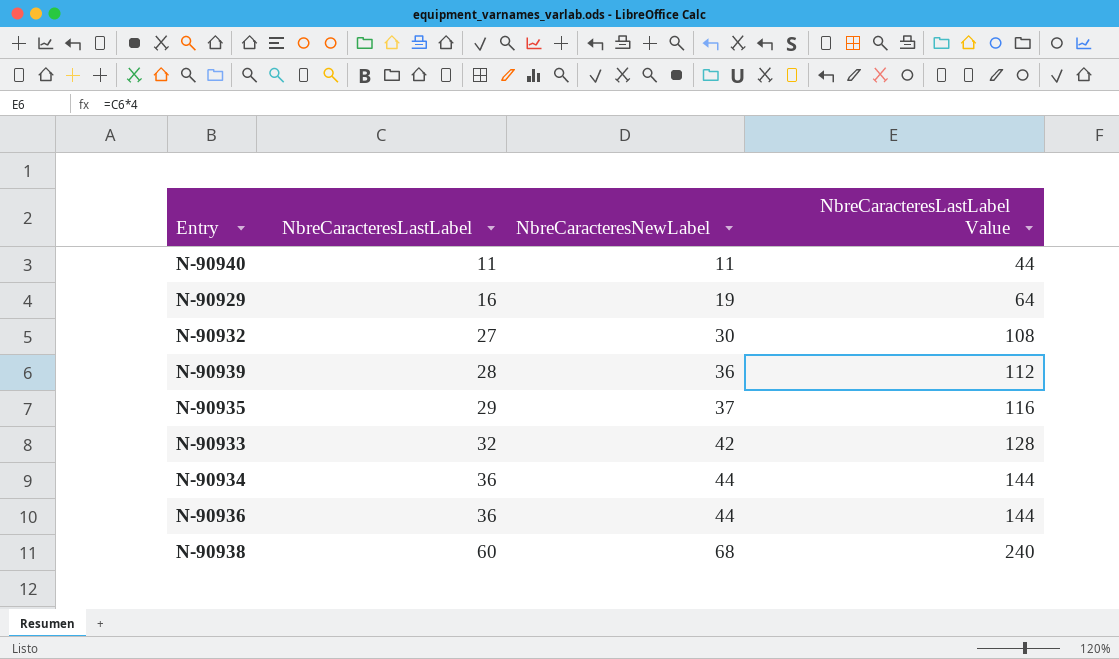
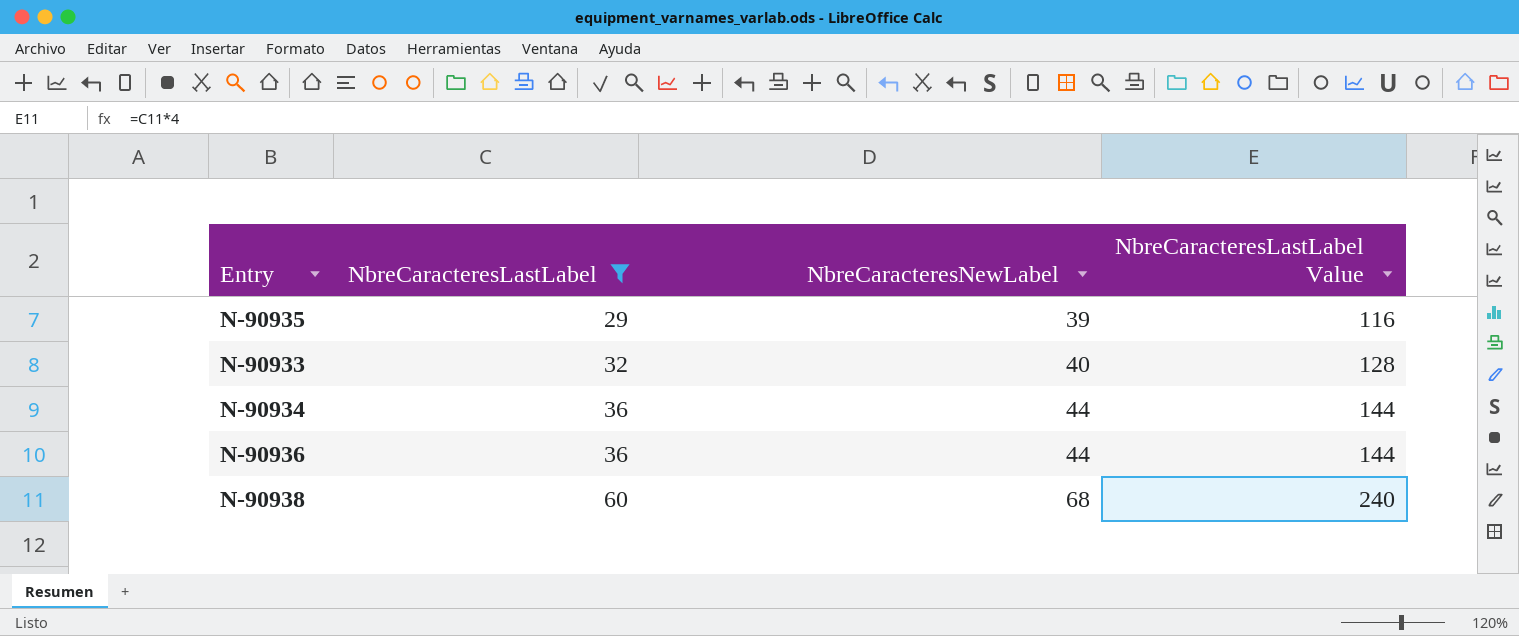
filter: none -> NbreCaracteresLastLabel >= 29
N-90935 | NbreCaracteresNewLabel: 37 -> 39
N-90933 | NbreCaracteresNewLabel: 42 -> 40

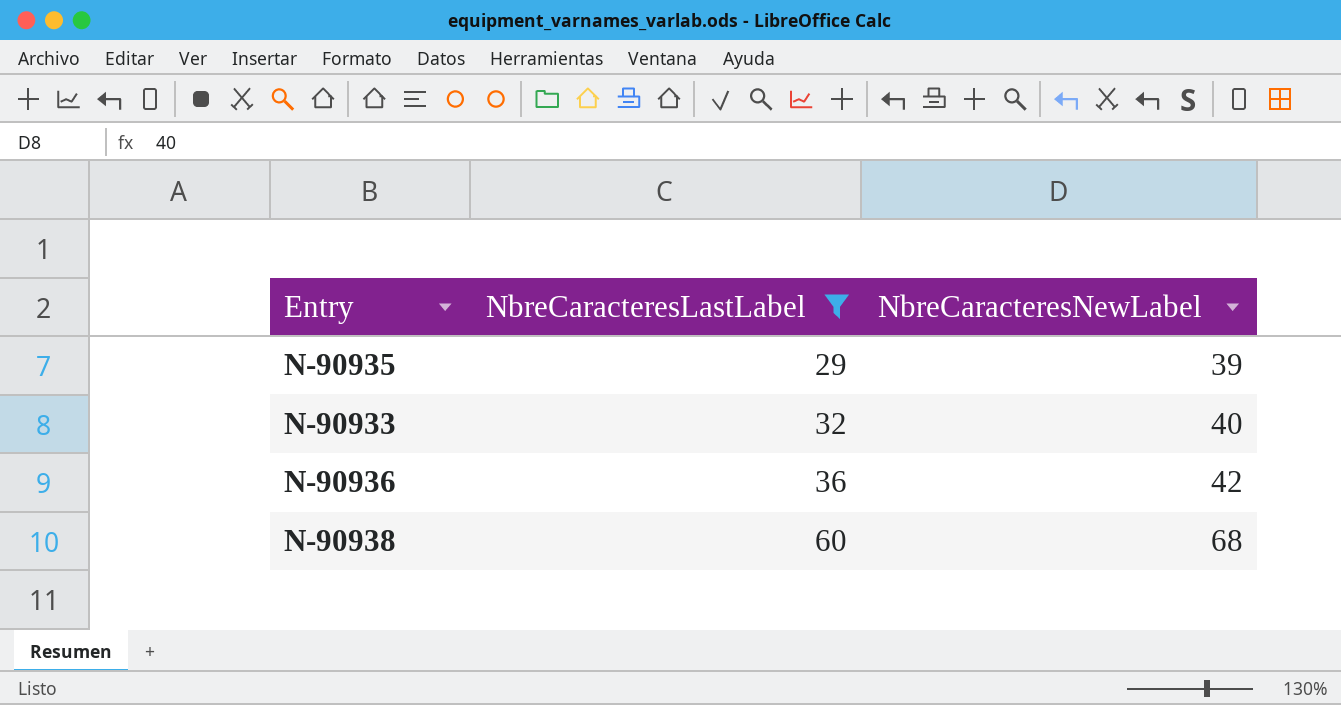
column NbreCaracteresLastLabel Value | formula: [NbreCaracteresLastLabel] * 4 -> none
row N-90934: 36 | 44 | 144 -> none
N-90936 | NbreCaracteresNewLabel: 44 -> 42

